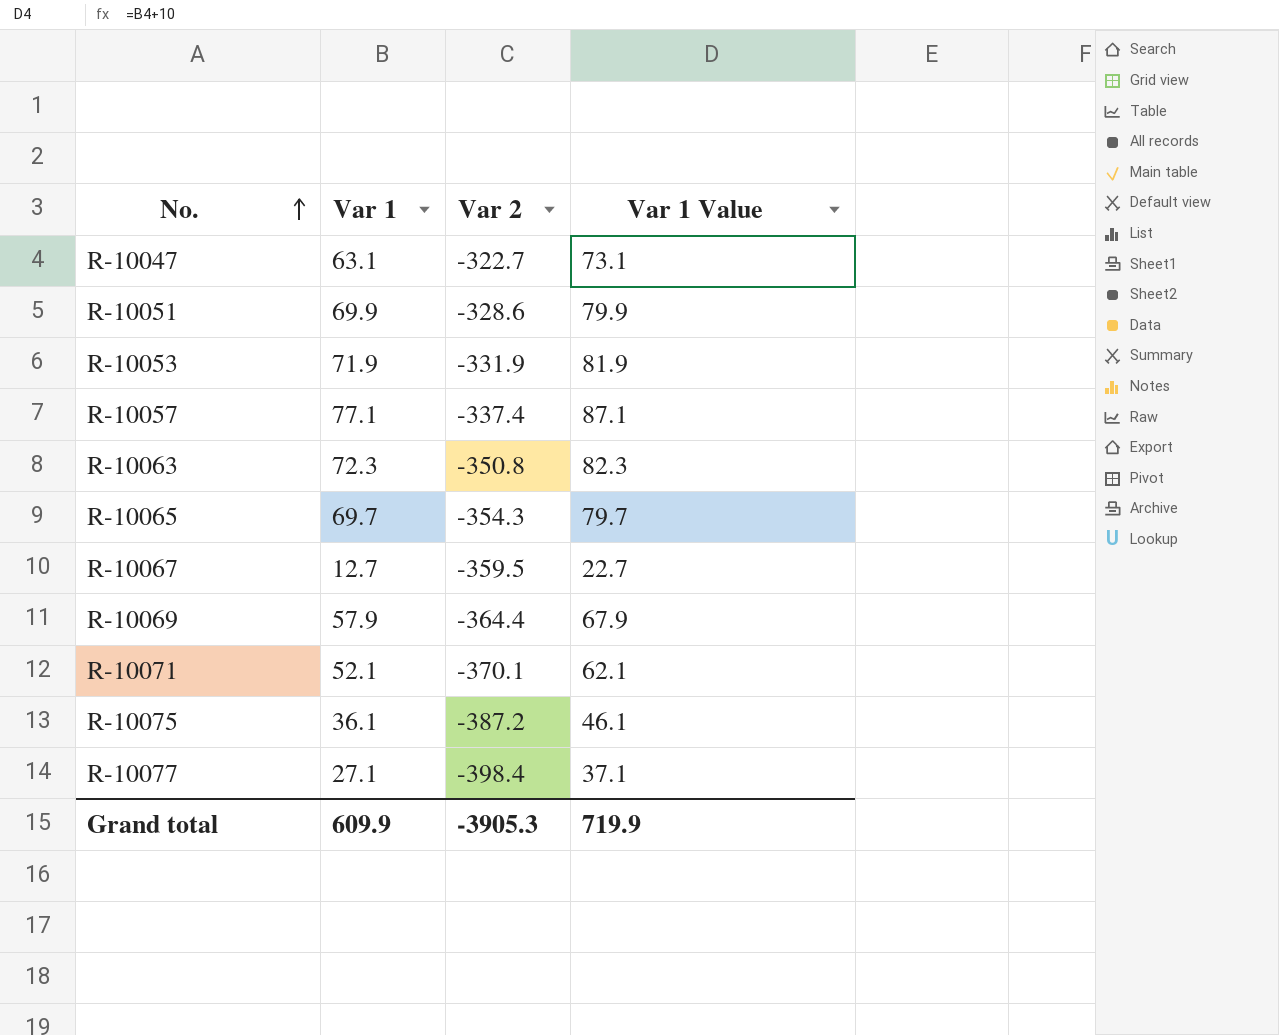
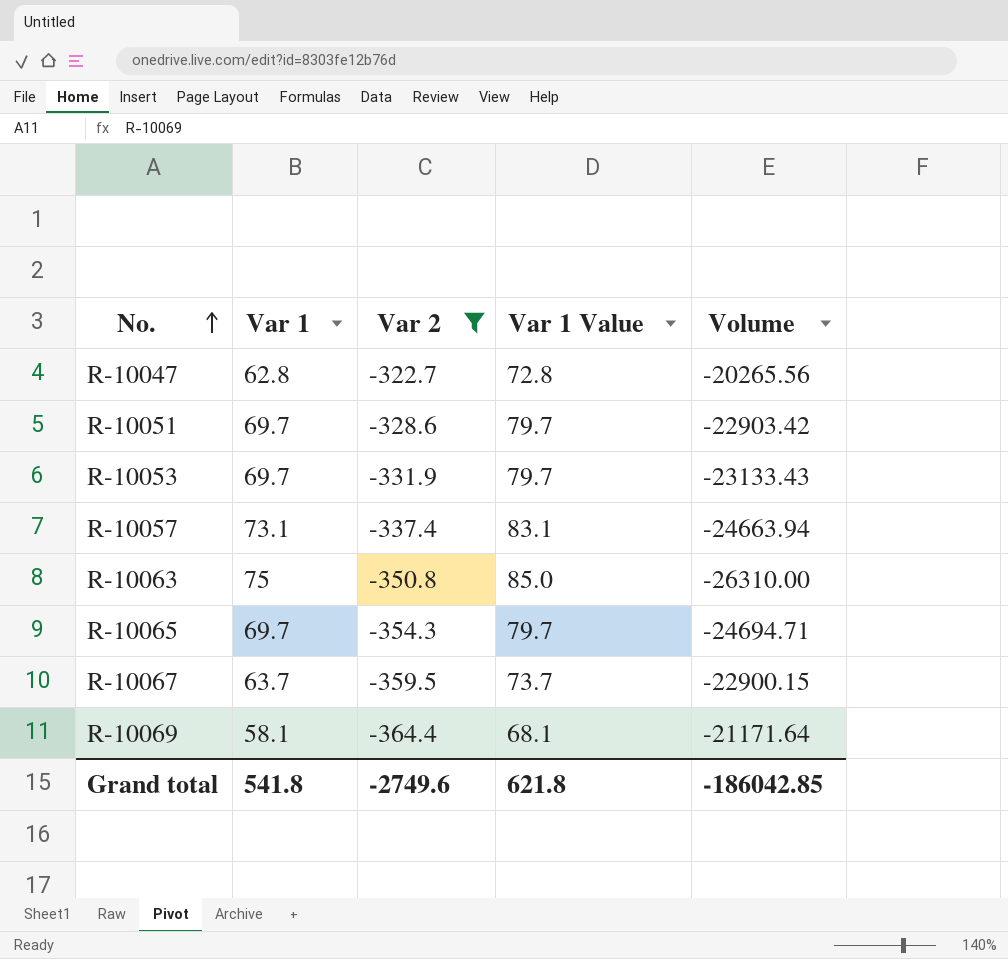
filter: none -> Var 2 >= -364.4
column Volume | formula: none -> [Var 1] * [Var 2]
R-10047 | Var 1: 63.1 -> 62.8
R-10047 | Var 1 Value: 73.1 -> 72.8
R-10051 | Var 1: 69.9 -> 69.7
R-10051 | Var 1 Value: 79.9 -> 79.7
R-10053 | Var 1: 71.9 -> 69.7
R-10053 | Var 1 Value: 81.9 -> 79.7
R-10057 | Var 1: 77.1 -> 73.1
R-10057 | Var 1 Value: 87.1 -> 83.1
R-10063 | Var 1: 72.3 -> 75
R-10063 | Var 1 Value: 82.3 -> 85.0
R-10067 | Var 1: 12.7 -> 63.7
R-10067 | Var 1 Value: 22.7 -> 73.7
R-10069 | Var 1: 57.9 -> 58.1
R-10069 | Var 1 Value: 67.9 -> 68.1
Grand total | Var 1: 609.9 -> 541.8
Grand total | Var 2: -3905.3 -> -2749.6
Grand total | Var 1 Value: 719.9 -> 621.8

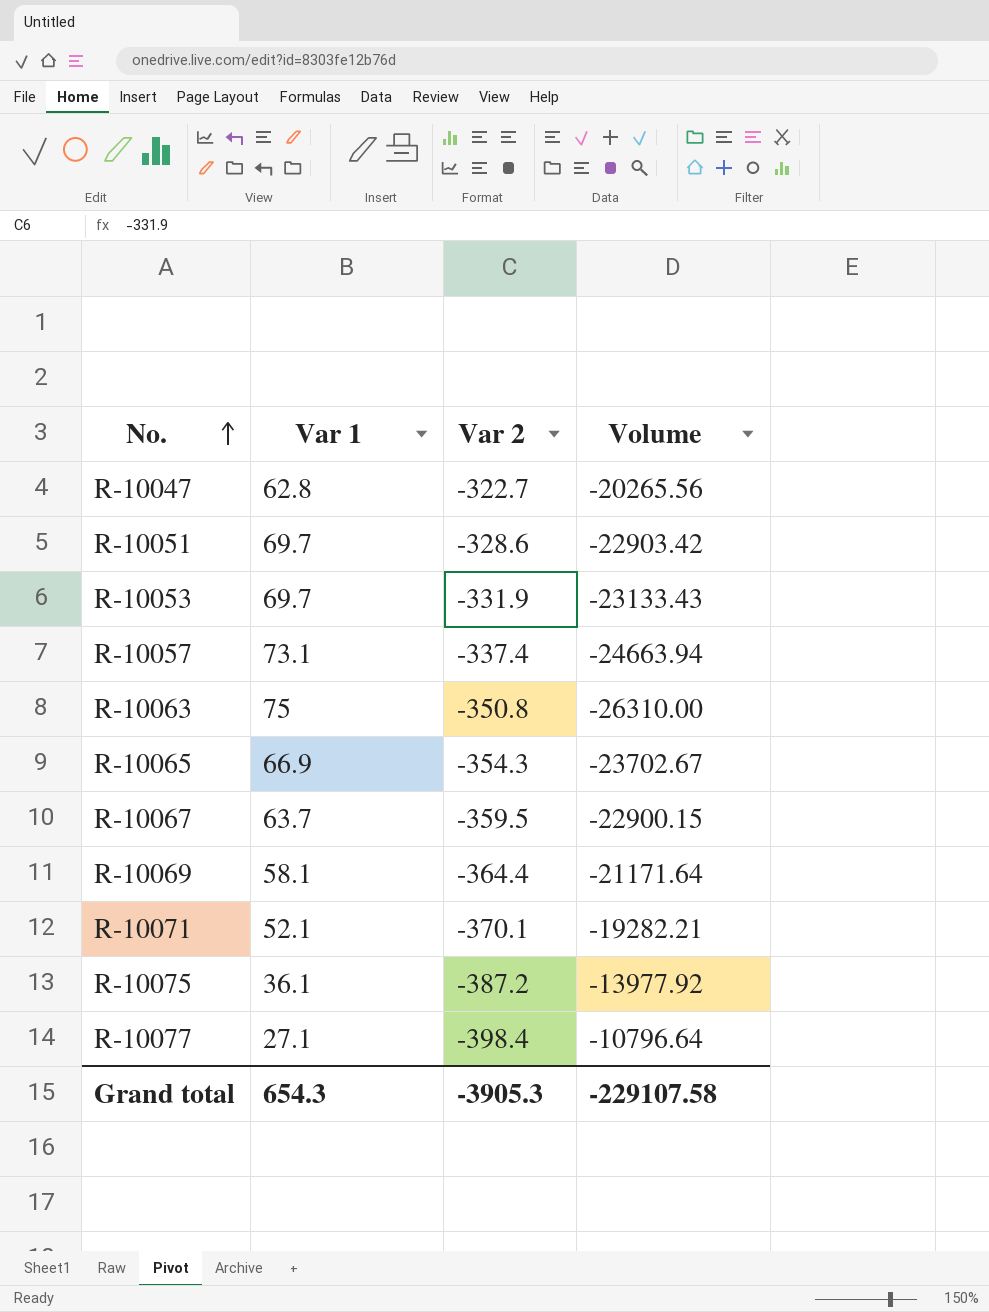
filter: Var 2 >= -364.4 -> none
column Var 1 Value | formula: [Var 1] + 10 -> none
R-10065 | Var 1: 69.7 -> 66.9
R-10065 | Volume: -24694.71 -> -23702.67
Grand total | Var 1: 541.8 -> 654.3
Grand total | Var 2: -2749.6 -> -3905.3
Grand total | Volume: -186042.85 -> -229107.58

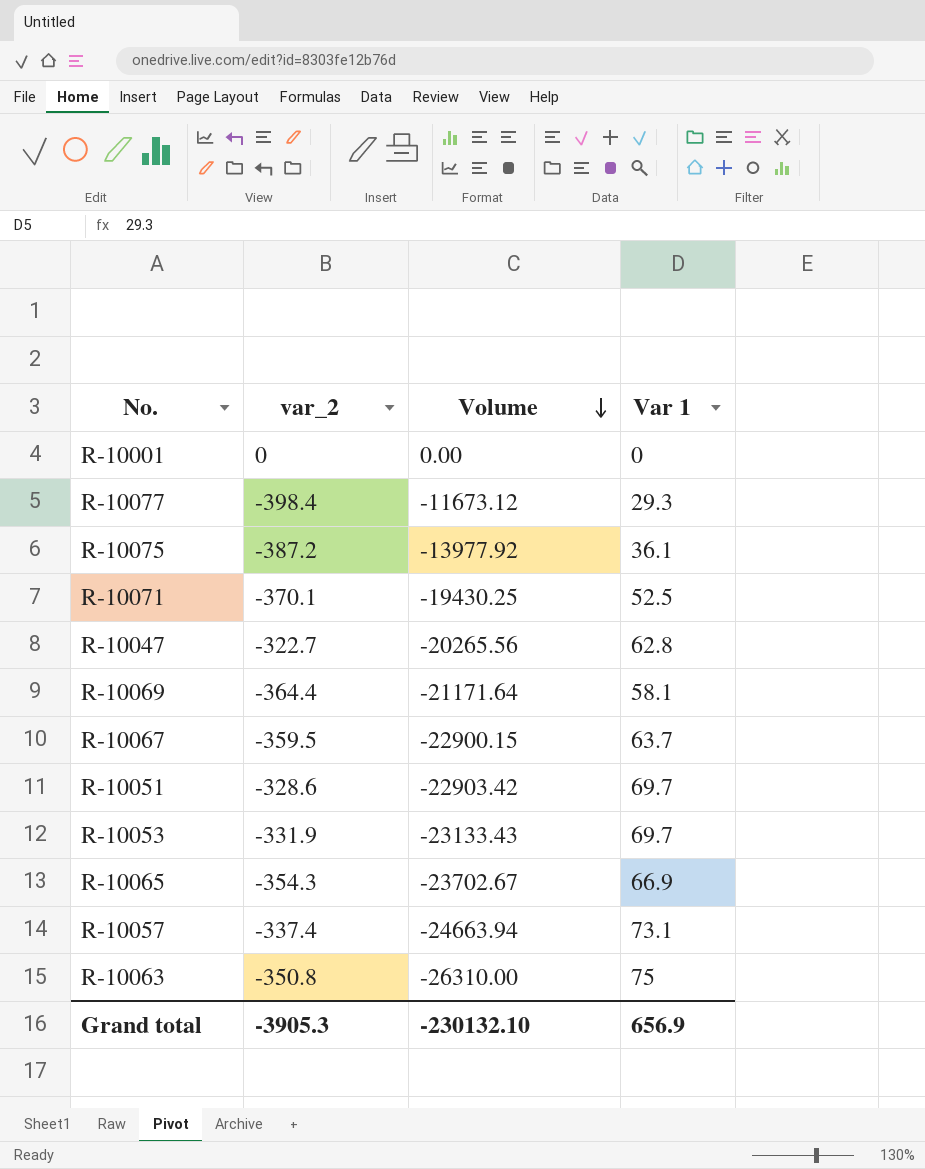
row order: No. ascending -> Volume descending
column name: Var 2 -> var_2
column Var 1 | position: 2 -> 4
row R-10001: none -> 0 | 0.00 | 0
R-10077 | Volume: -10796.64 -> -11673.12
R-10077 | Var 1: 27.1 -> 29.3
R-10071 | Volume: -19282.21 -> -19430.25
R-10071 | Var 1: 52.1 -> 52.5
Grand total | Volume: -229107.58 -> -230132.10
Grand total | Var 1: 654.3 -> 656.9

